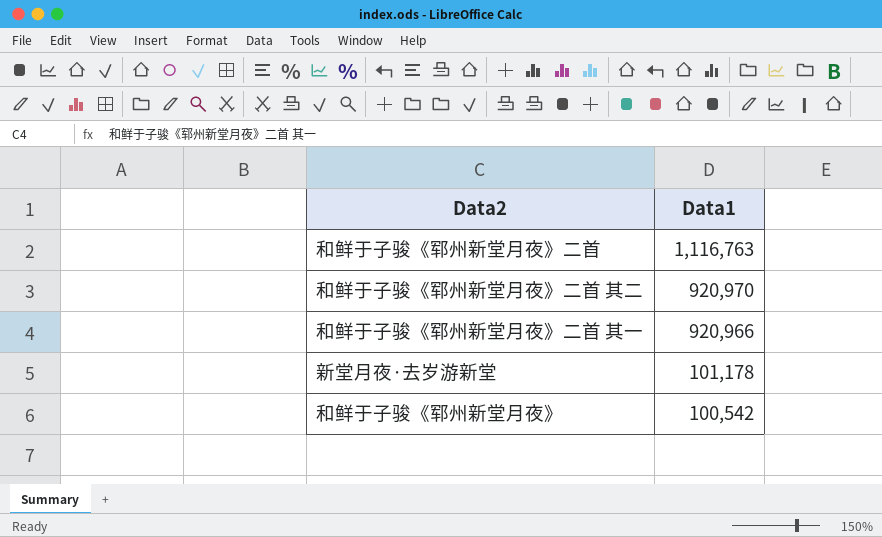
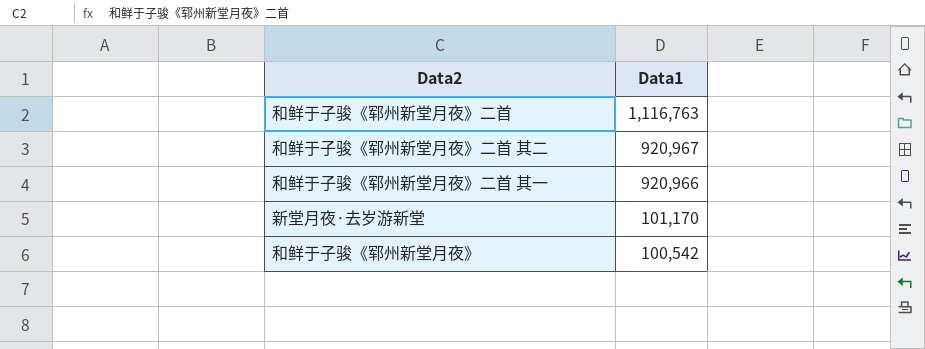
和鲜于子骏《郓州新堂月夜》二首 其二 | Data1: 920,970 -> 920,967
新堂月夜·去岁游新堂 | Data1: 101,178 -> 101,170

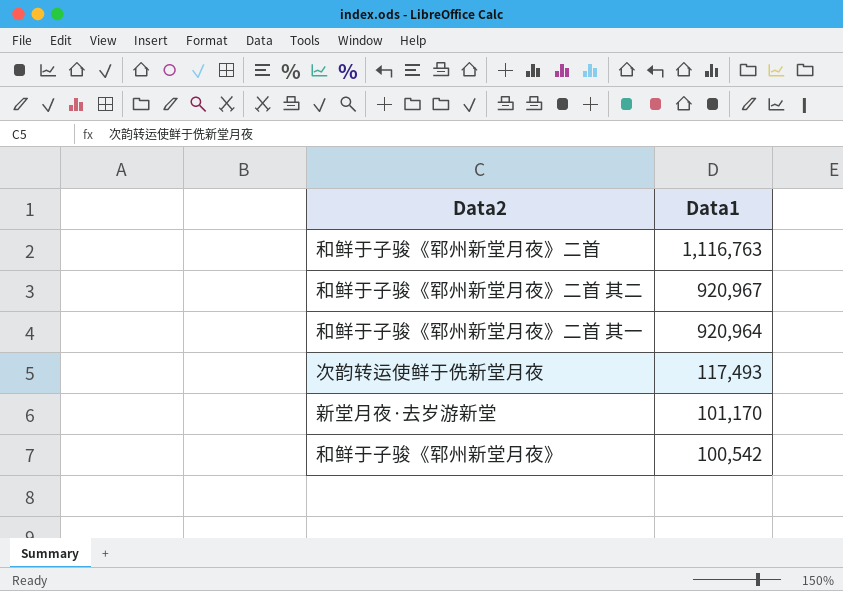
和鲜于子骏《郓州新堂月夜》二首 其一 | Data1: 920,966 -> 920,964
row 次韵转运使鲜于侁新堂月夜: none -> 117,493

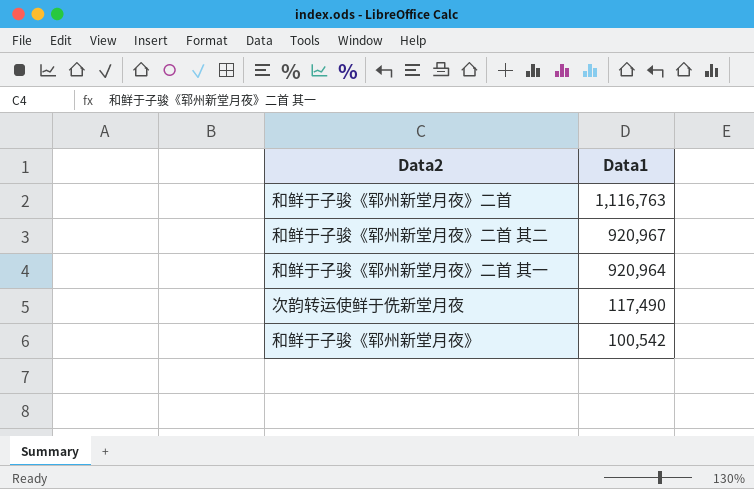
row 新堂月夜·去岁游新堂: 101,170 -> none
次韵转运使鲜于侁新堂月夜 | Data1: 117,493 -> 117,490

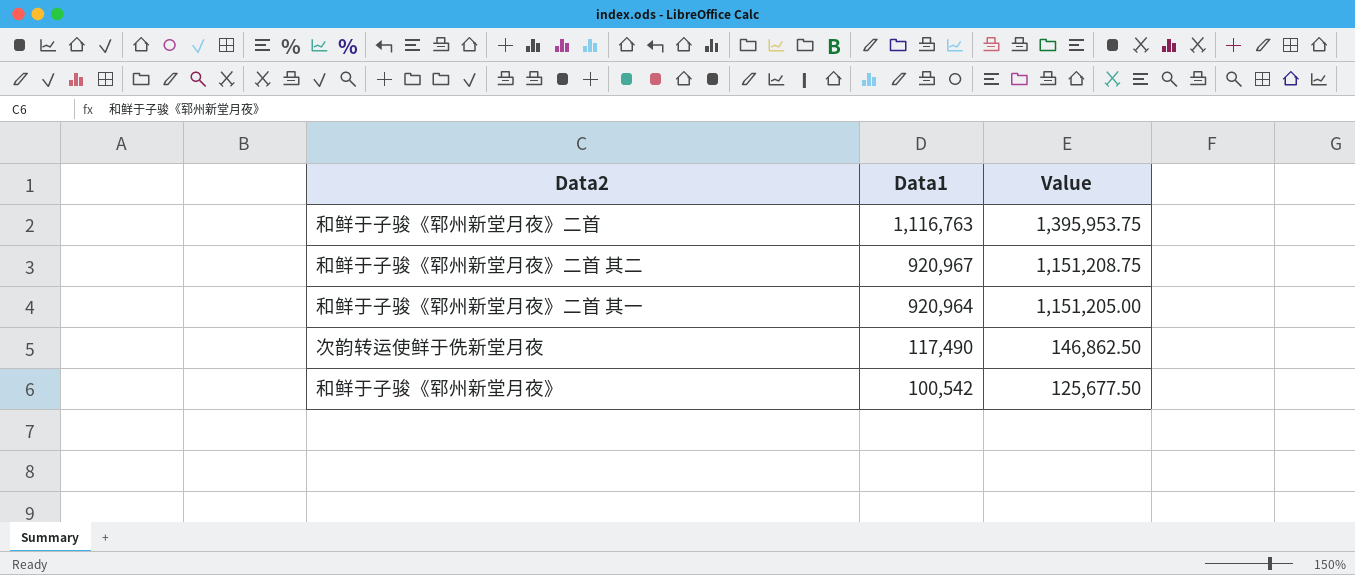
column Value | formula: none -> [Data1] * 1.25

